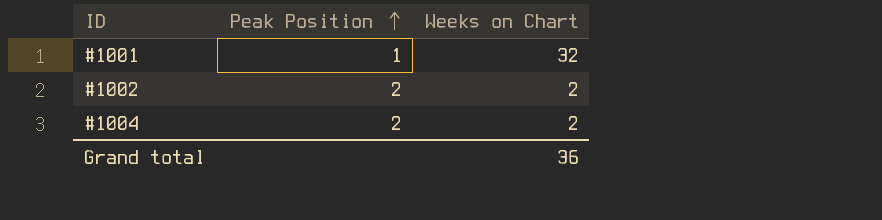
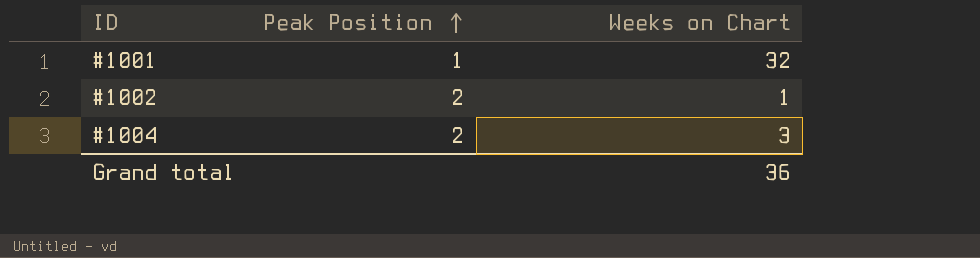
#1002 | Weeks on Chart: 2 -> 1
#1004 | Weeks on Chart: 2 -> 3

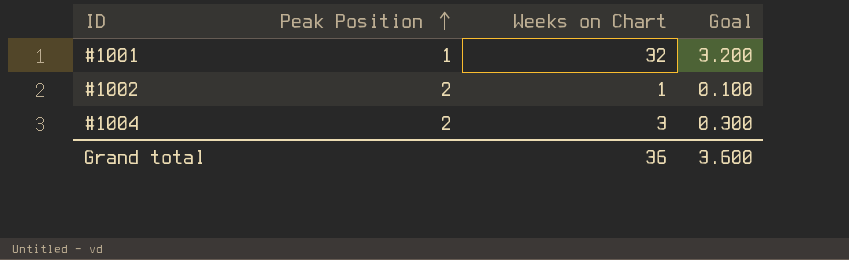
column Goal | formula: none -> [Weeks on Chart] * 0.1

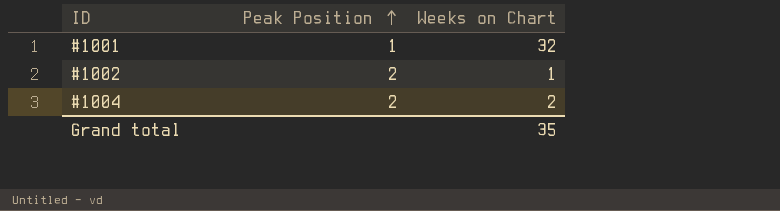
column Goal | formula: [Weeks on Chart] * 0.1 -> none
#1004 | Weeks on Chart: 3 -> 2
Grand total | Weeks on Chart: 36 -> 35

